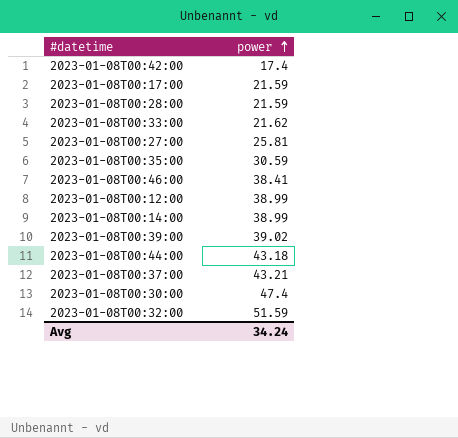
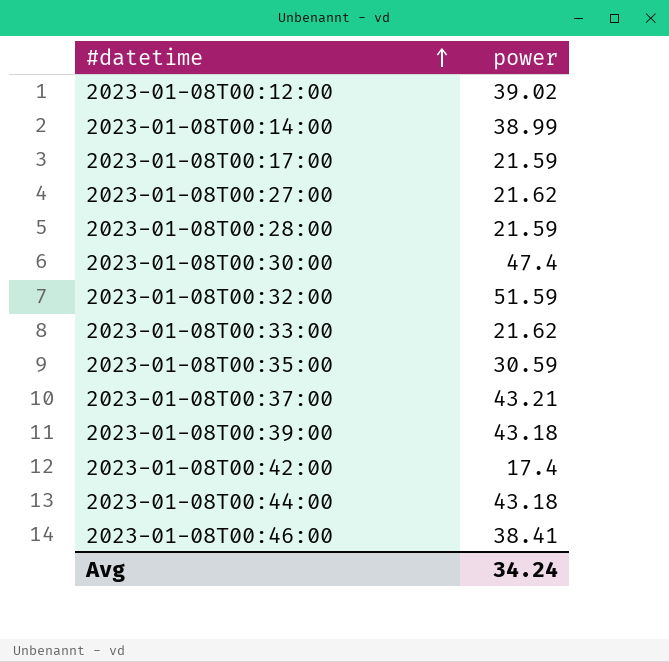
row order: power ascending -> #datetime ascending
2023-01-08T00:12:00 | power: 38.99 -> 39.02
2023-01-08T00:27:00 | power: 25.81 -> 21.62
2023-01-08T00:39:00 | power: 39.02 -> 43.18

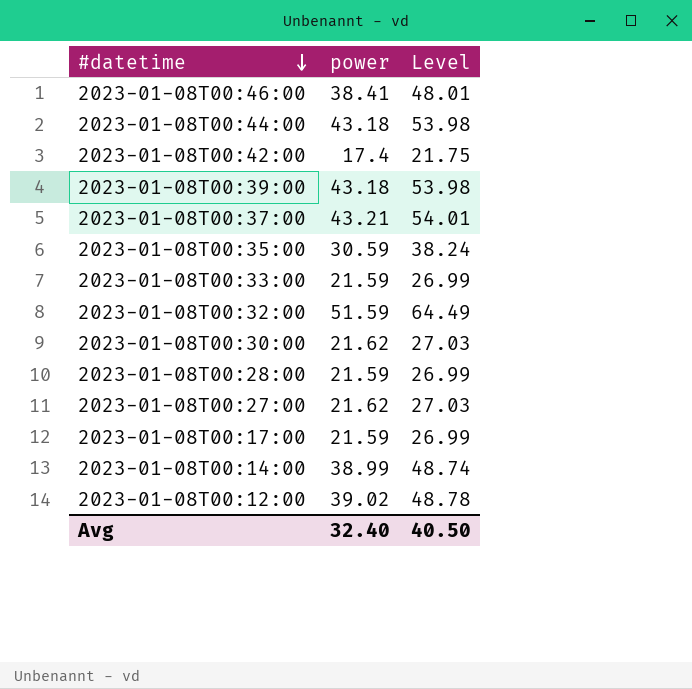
row order: #datetime ascending -> #datetime descending
column Level | formula: none -> [power] * 1.25
2023-01-08T00:33:00 | power: 21.62 -> 21.59
2023-01-08T00:30:00 | power: 47.4 -> 21.62
Avg | power: 34.24 -> 32.40

